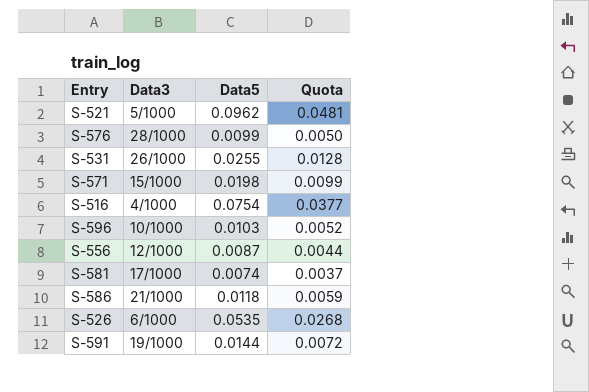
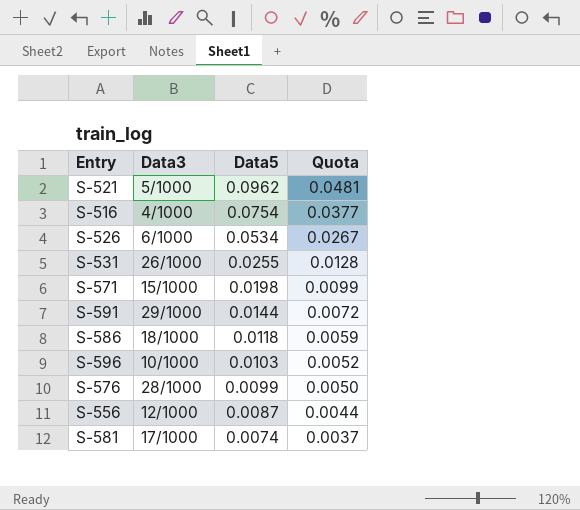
row order: none -> Data5 descending
S-526 | Data5: 0.0535 -> 0.0534
S-526 | Quota: 0.0268 -> 0.0267
S-591 | Data3: 19/1000 -> 29/1000
S-586 | Data3: 21/1000 -> 18/1000

